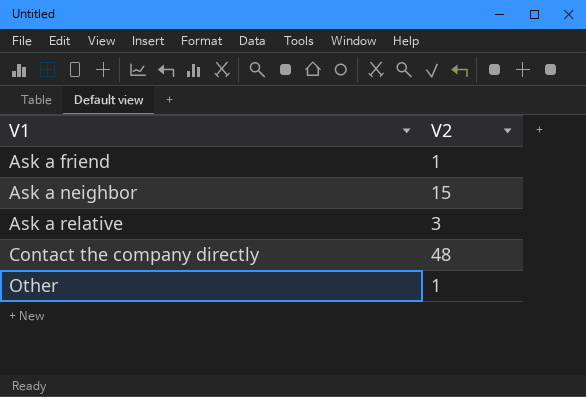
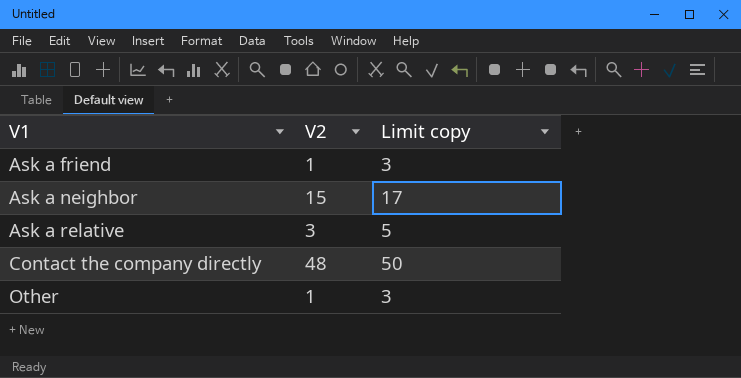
column Limit copy | formula: none -> [V2] + 2

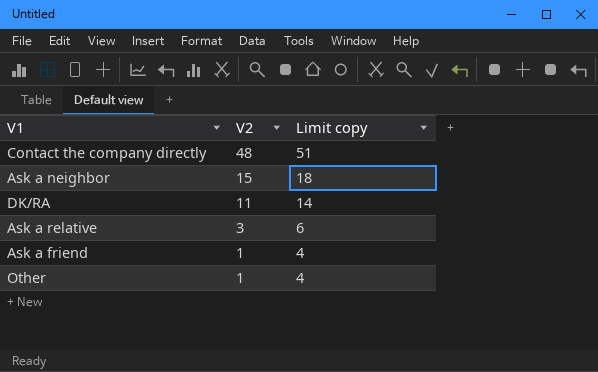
row order: V1 ascending -> V2 descending
column Limit copy | formula: [V2] + 2 -> [V2] + 3
row DK/RA: none -> 11 | 14

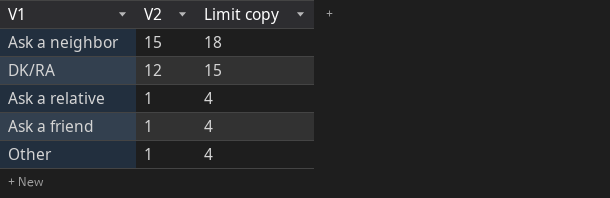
row Contact the company directly: 48 | 51 -> none
DK/RA | V2: 11 -> 12
DK/RA | Limit copy: 14 -> 15
Ask a relative | V2: 3 -> 1
Ask a relative | Limit copy: 6 -> 4

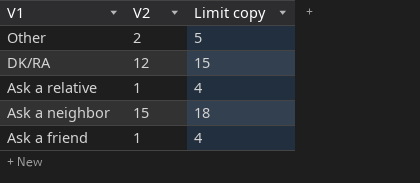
row order: V2 descending -> V1 descending
Other | V2: 1 -> 2
Other | Limit copy: 4 -> 5

